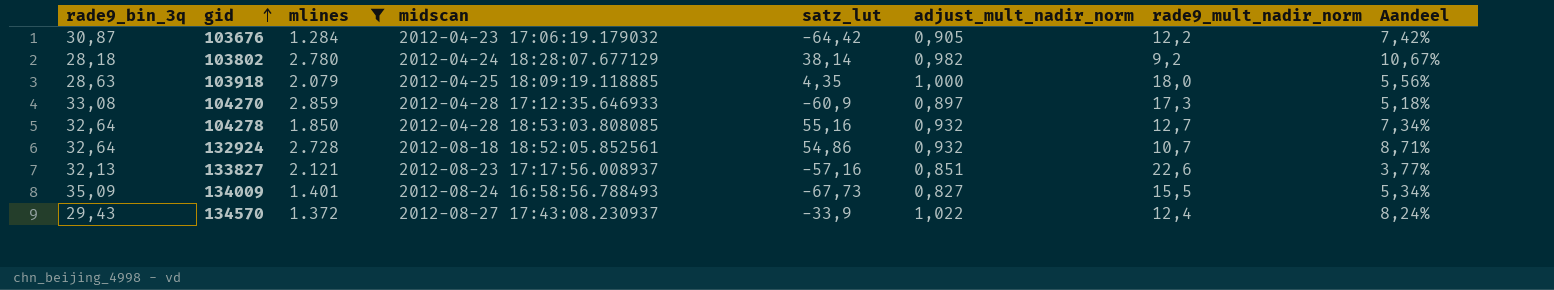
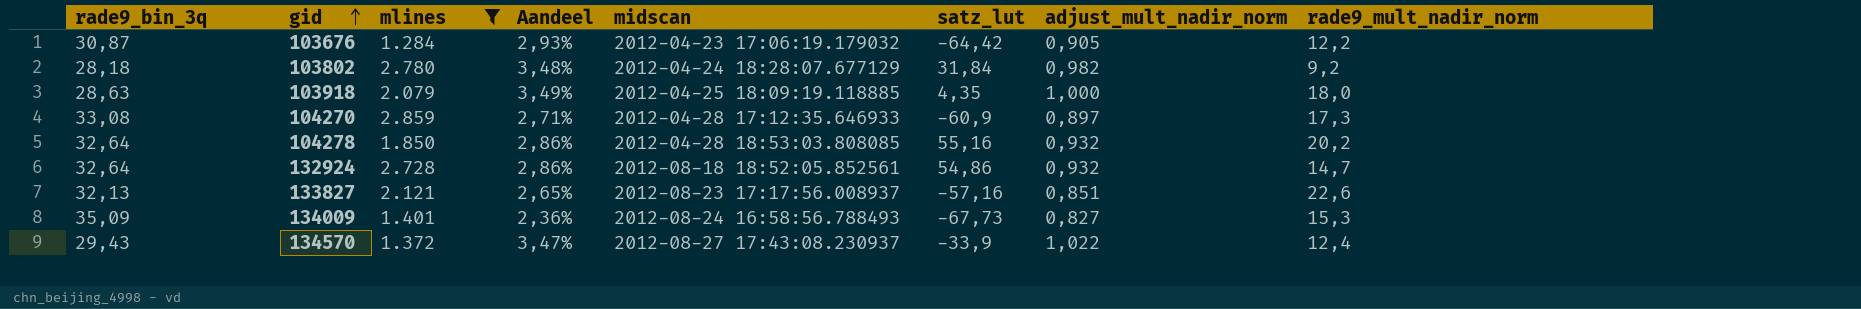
column Aandeel | formula: [adjust_mult_nadir_norm] / [rade9_mult_nadir_norm] -> [adjust_mult_nadir_norm] / [rade9_bin_3q]
column Aandeel | position: 8 -> 4
103802 | satz_lut: 38,14 -> 31,84
104278 | rade9_mult_nadir_norm: 12,7 -> 20,2
132924 | rade9_mult_nadir_norm: 10,7 -> 14,7
134009 | rade9_mult_nadir_norm: 15,5 -> 15,3

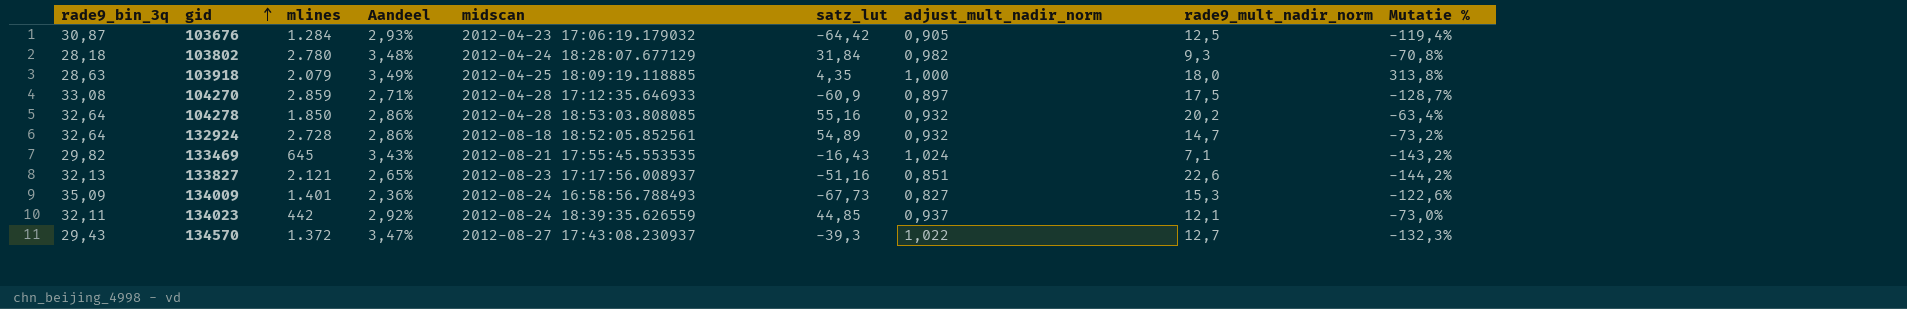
filter: mlines >= 1.284 -> none
column Mutatie % | formula: none -> ([rade9_mult_nadir_norm] - [satz_lut]) / [satz_lut]
103676 | rade9_mult_nadir_norm: 12,2 -> 12,5
103802 | rade9_mult_nadir_norm: 9,2 -> 9,3
104270 | rade9_mult_nadir_norm: 17,3 -> 17,5
132924 | satz_lut: 54,86 -> 54,89
133827 | satz_lut: -57,16 -> -51,16
134570 | satz_lut: -33,9 -> -39,3
134570 | rade9_mult_nadir_norm: 12,4 -> 12,7

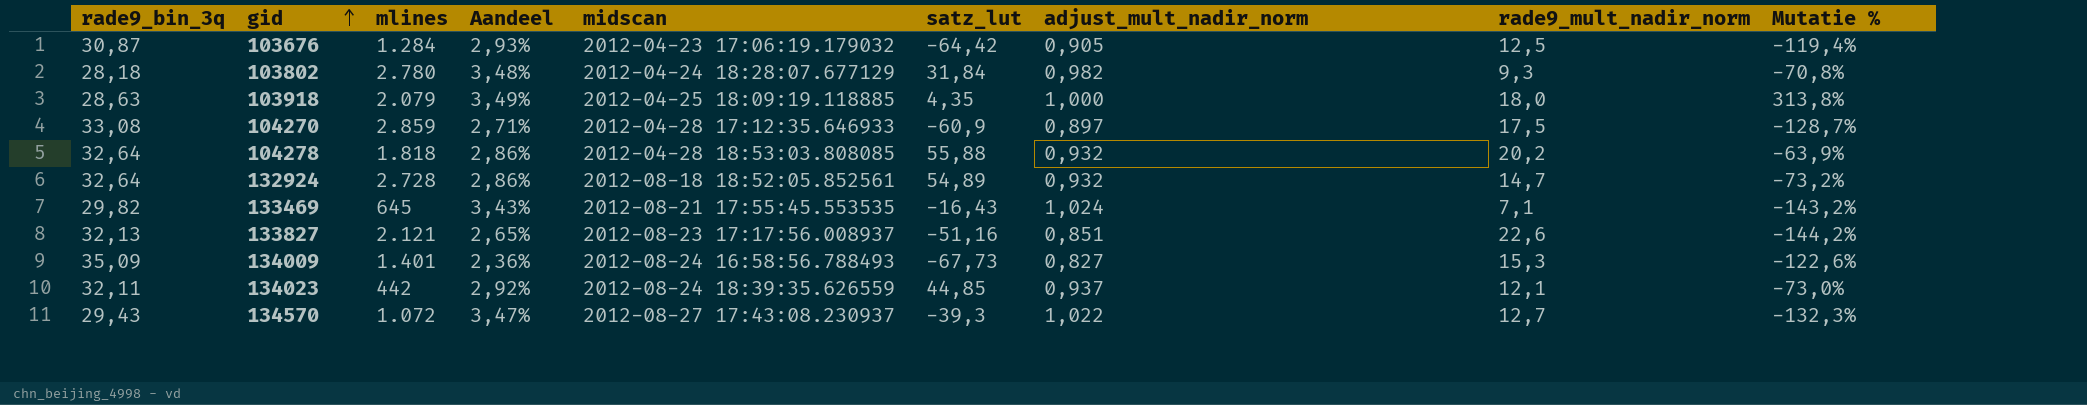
104278 | mlines: 1.850 -> 1.818
104278 | satz_lut: 55,16 -> 55,88
104278 | Mutatie %: -63,4% -> -63,9%
134570 | mlines: 1.372 -> 1.072

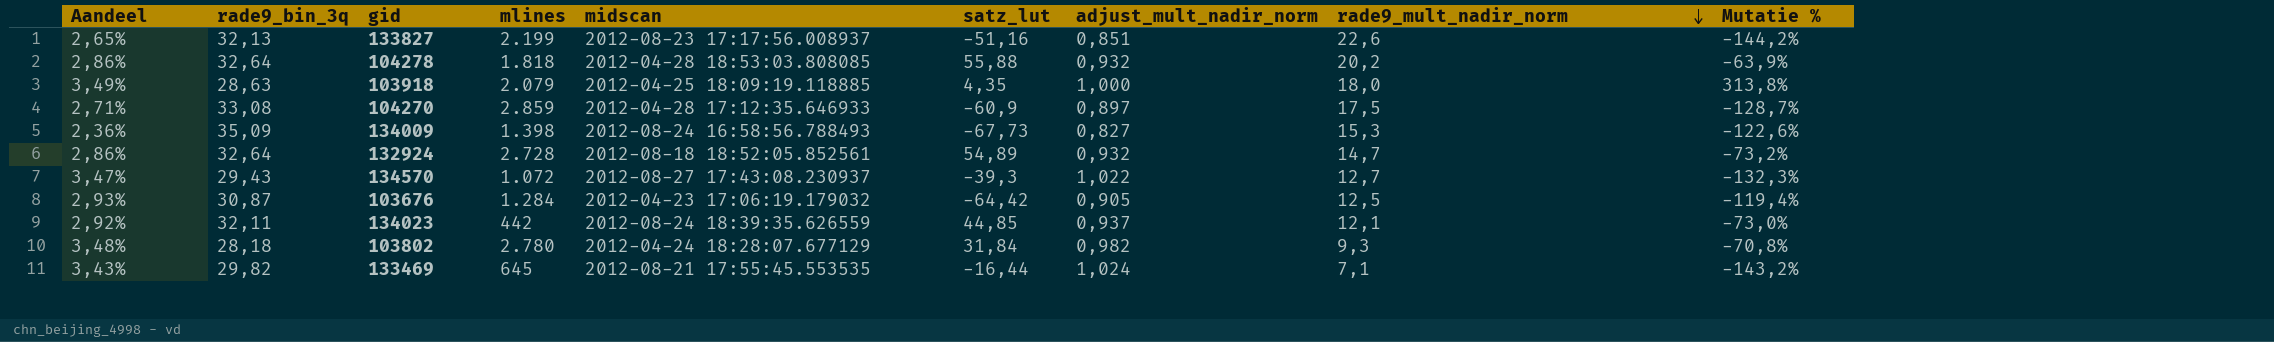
row order: gid ascending -> rade9_mult_nadir_norm descending
column Aandeel | position: 4 -> 1
133827 | mlines: 2.121 -> 2.199
134009 | mlines: 1.401 -> 1.398
133469 | satz_lut: -16,43 -> -16,44

